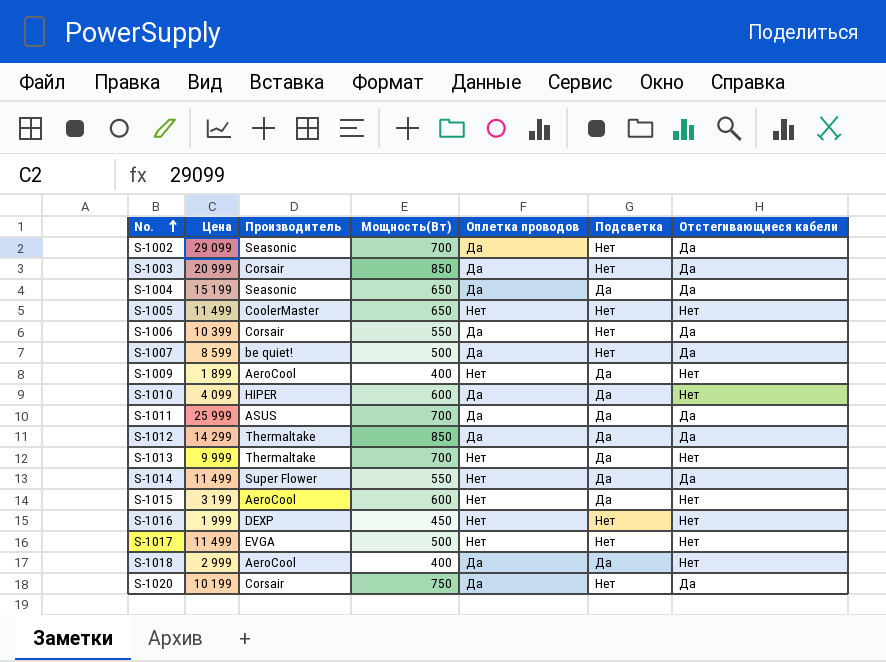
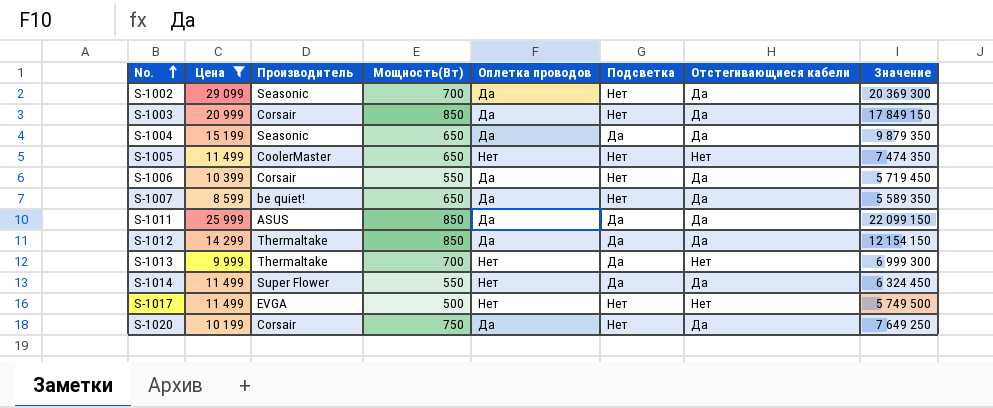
filter: none -> Цена >= 8 599
column Значение | formula: none -> [Цена] * [Мощность(Вт)]
S-1007 | Мощность(Вт): 500 -> 650
S-1011 | Мощность(Вт): 700 -> 850

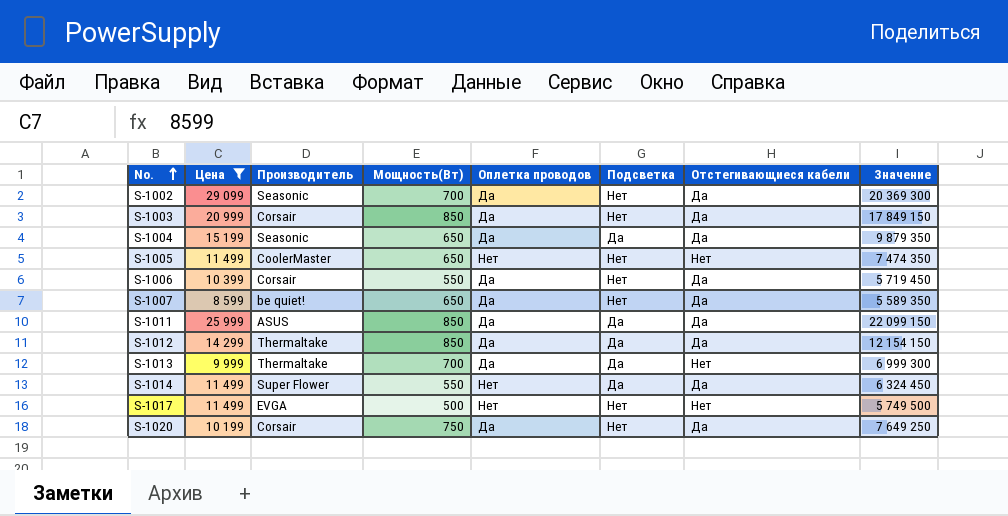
S-1013 | Оплетка проводов: Нет -> Да

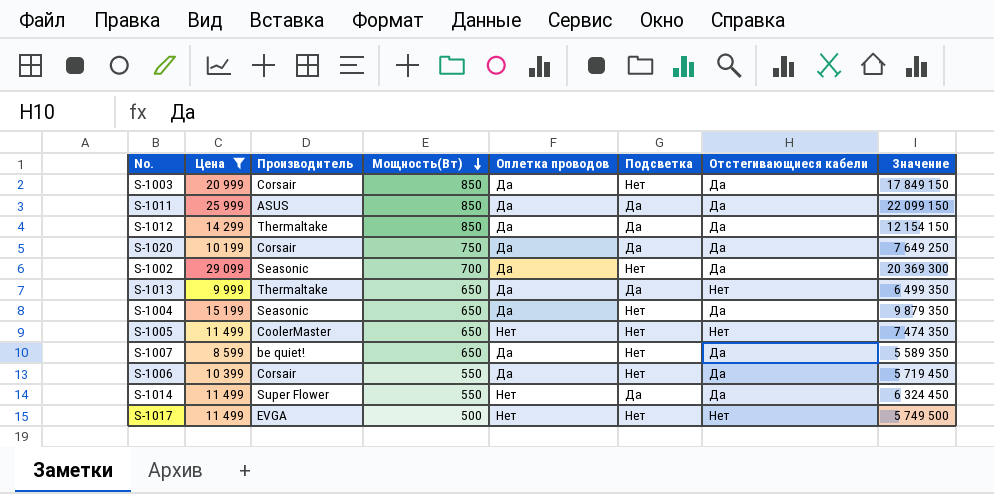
row order: No. ascending -> Мощность(Вт) descending
S-1020 | Подсветка: Нет -> Да
S-1013 | Мощность(Вт): 700 -> 650
S-1013 | Значение: 6 999 300 -> 6 499 350
S-1004 | Подсветка: Да -> Нет

